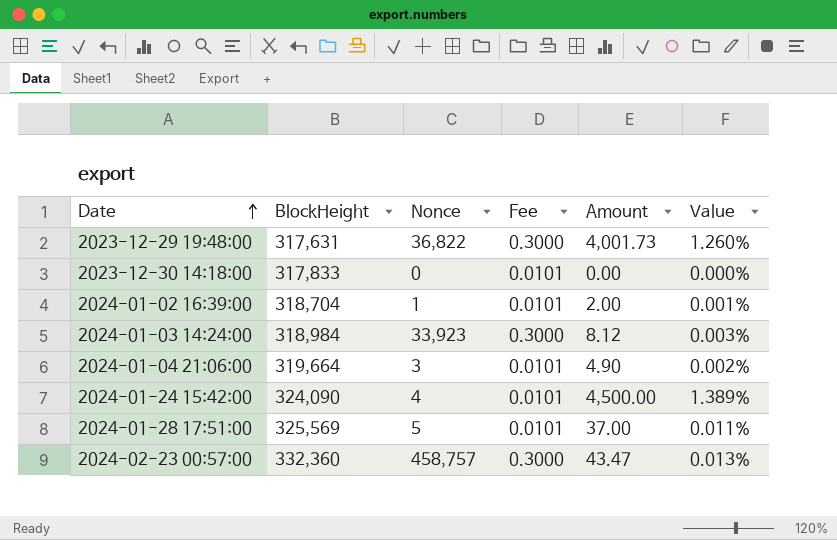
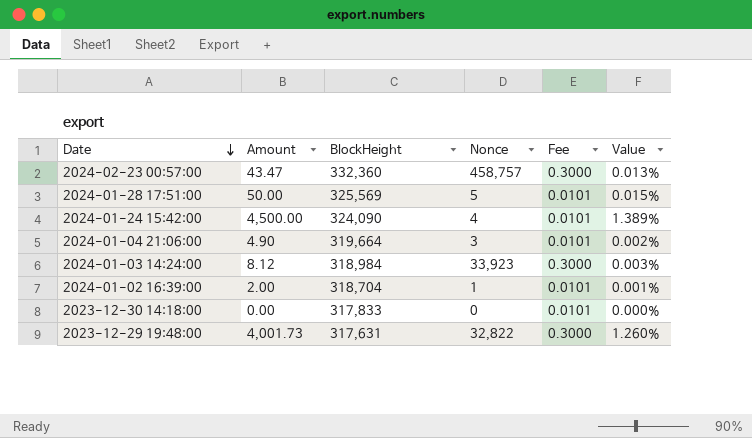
row order: Date ascending -> Date descending
column Amount | position: 5 -> 2
2024-01-28 17:51:00 | Amount: 37.00 -> 50.00
2024-01-28 17:51:00 | Value: 0.011% -> 0.015%
2023-12-29 19:48:00 | Nonce: 36,822 -> 32,822

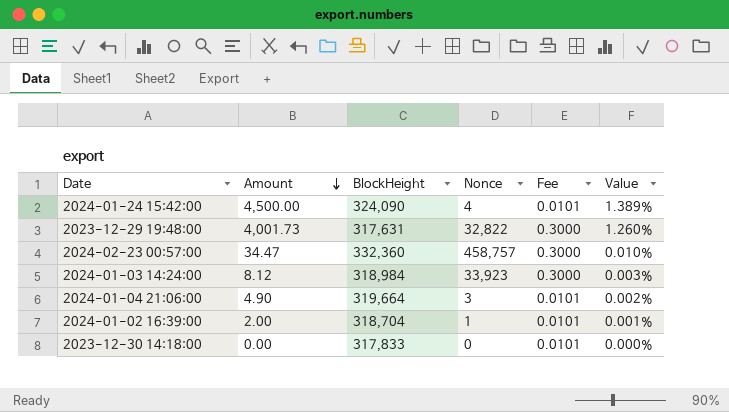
row order: Date descending -> Amount descending
row 2024-01-28 17:51:00: 50.00 | 325,569 | 5 | 0.0101 | 0.015% -> none
2024-02-23 00:57:00 | Amount: 43.47 -> 34.47
2024-02-23 00:57:00 | Value: 0.013% -> 0.010%

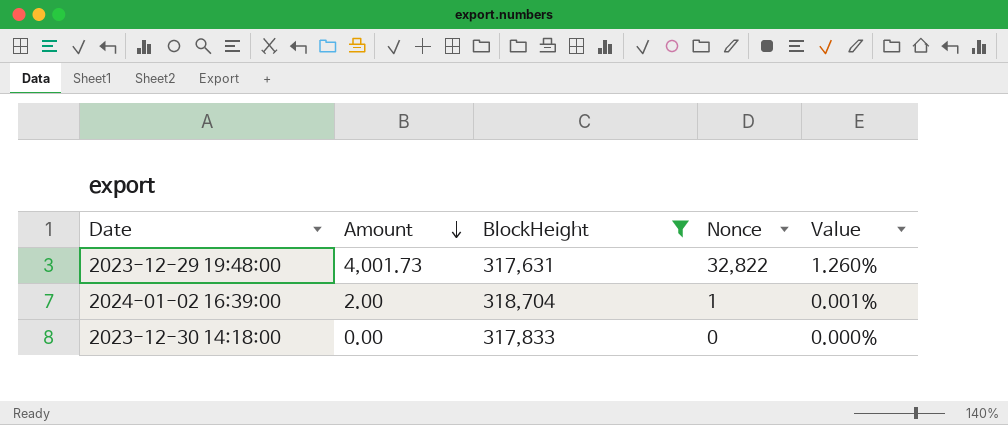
filter: none -> BlockHeight <= 318,704
column Fee | position: 5 -> none

